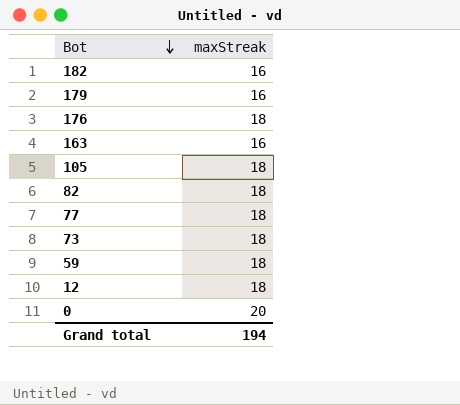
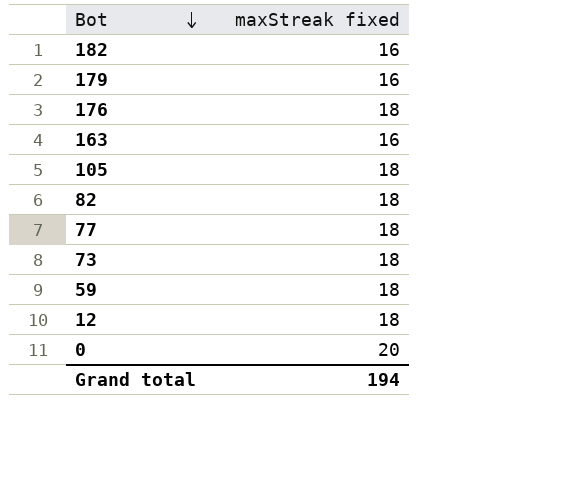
column name: maxStreak -> maxStreak fixed

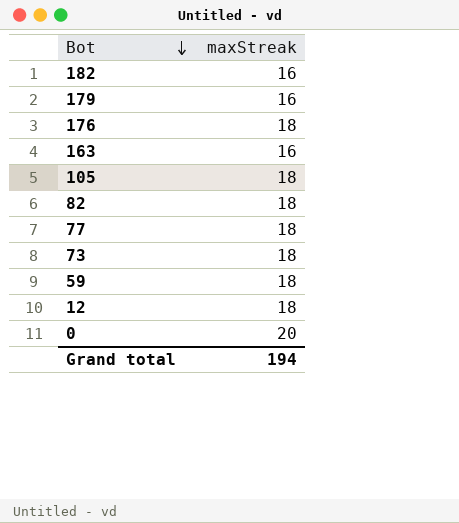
column name: maxStreak fixed -> maxStreak

